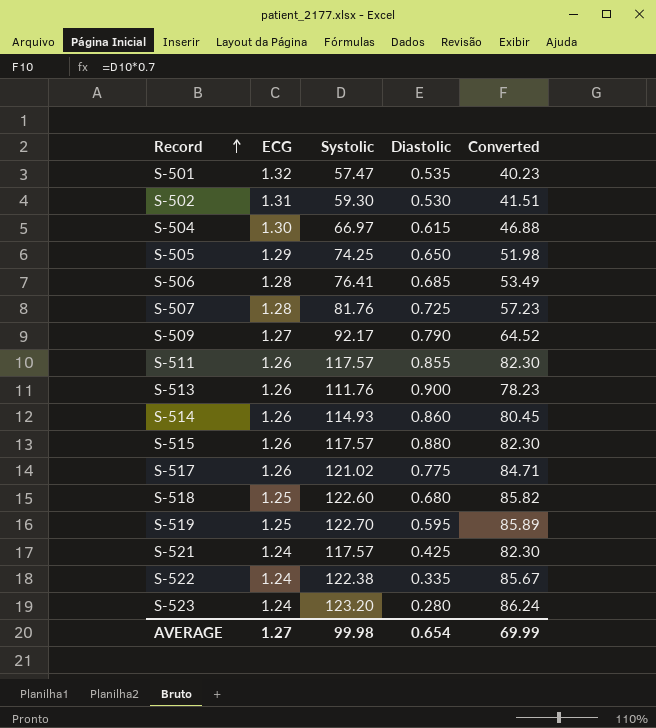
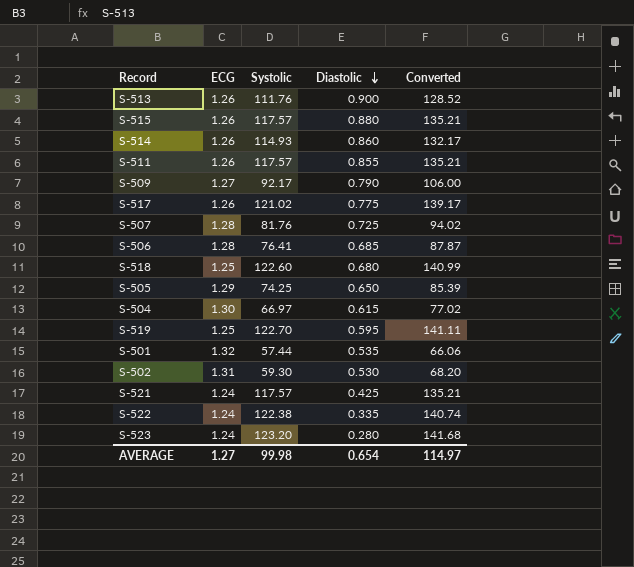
row order: Record ascending -> Diastolic descending
column Converted | formula: [Systolic] * 0.7 -> [Systolic] * 1.15
S-501 | Systolic: 57.47 -> 57.44
AVERAGE | Converted: 69.99 -> 114.97

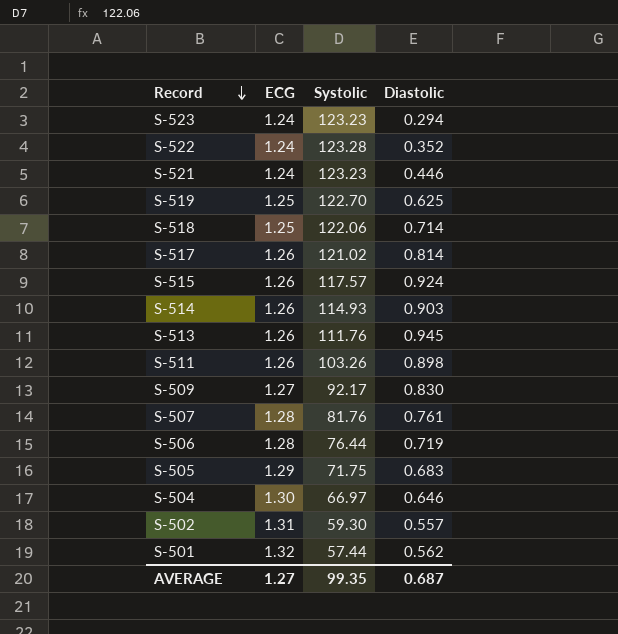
row order: Diastolic descending -> Record descending
column Converted | formula: [Systolic] * 1.15 -> none
S-523 | Systolic: 123.20 -> 123.23
S-523 | Diastolic: 0.280 -> 0.294
S-522 | Systolic: 122.38 -> 123.28
S-522 | Diastolic: 0.335 -> 0.352
S-521 | Systolic: 117.57 -> 123.23
S-521 | Diastolic: 0.425 -> 0.446
S-519 | Diastolic: 0.595 -> 0.625
S-518 | Systolic: 122.60 -> 122.06
S-518 | Diastolic: 0.680 -> 0.714
S-517 | Diastolic: 0.775 -> 0.814
S-515 | Diastolic: 0.880 -> 0.924
S-514 | Diastolic: 0.860 -> 0.903
S-513 | Diastolic: 0.900 -> 0.945
S-511 | Systolic: 117.57 -> 103.26
S-511 | Diastolic: 0.855 -> 0.898
S-509 | Diastolic: 0.790 -> 0.830
S-507 | Diastolic: 0.725 -> 0.761
S-506 | Systolic: 76.41 -> 76.44
S-506 | Diastolic: 0.685 -> 0.719
S-505 | Systolic: 74.25 -> 71.75
S-505 | Diastolic: 0.650 -> 0.683
S-504 | Diastolic: 0.615 -> 0.646
S-502 | Diastolic: 0.530 -> 0.557
S-501 | Diastolic: 0.535 -> 0.562
AVERAGE | Systolic: 99.98 -> 99.35
AVERAGE | Diastolic: 0.654 -> 0.687

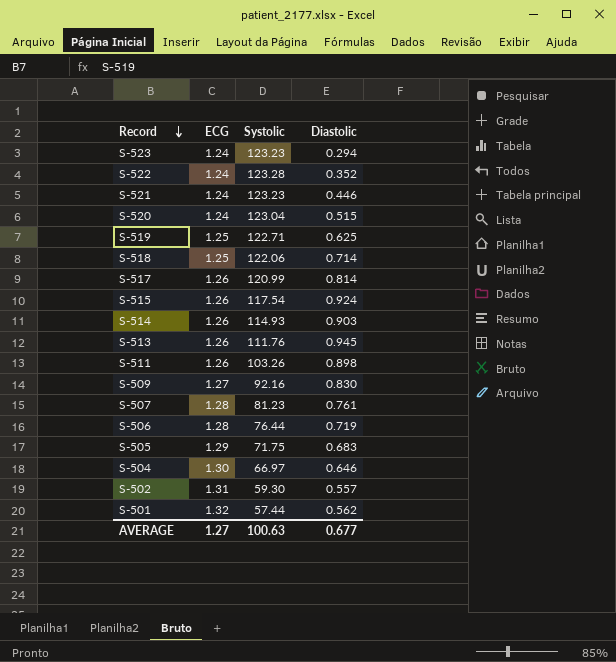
row S-520: none -> 1.24 | 123.04 | 0.515
S-519 | Systolic: 122.70 -> 122.71
S-517 | Systolic: 121.02 -> 120.99
S-515 | Systolic: 117.57 -> 117.54
S-509 | Systolic: 92.17 -> 92.16
S-507 | Systolic: 81.76 -> 81.23
AVERAGE | Systolic: 99.35 -> 100.63
AVERAGE | Diastolic: 0.687 -> 0.677

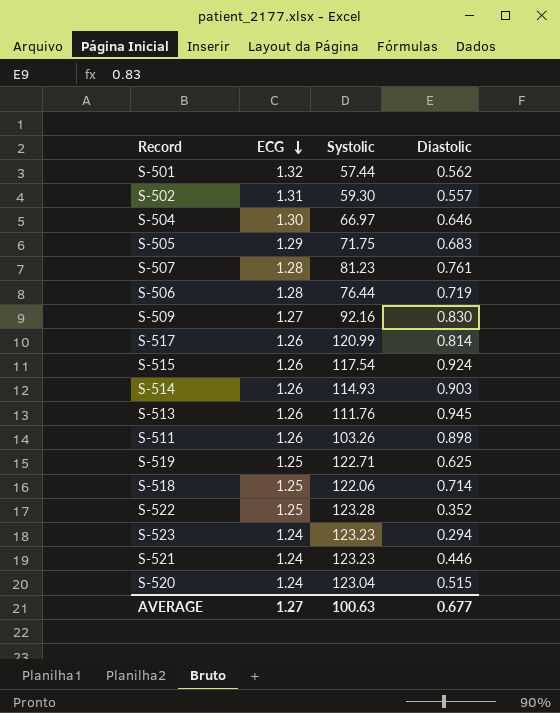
row order: Record descending -> ECG descending
S-522 | ECG: 1.24 -> 1.25

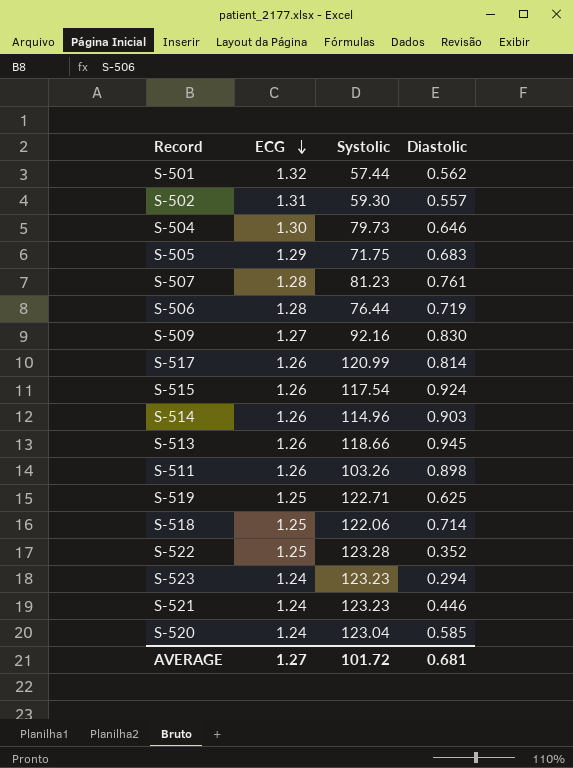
S-504 | Systolic: 66.97 -> 79.73
S-514 | Systolic: 114.93 -> 114.96
S-513 | Systolic: 111.76 -> 118.66
S-520 | Diastolic: 0.515 -> 0.585
AVERAGE | Systolic: 100.63 -> 101.72
AVERAGE | Diastolic: 0.677 -> 0.681

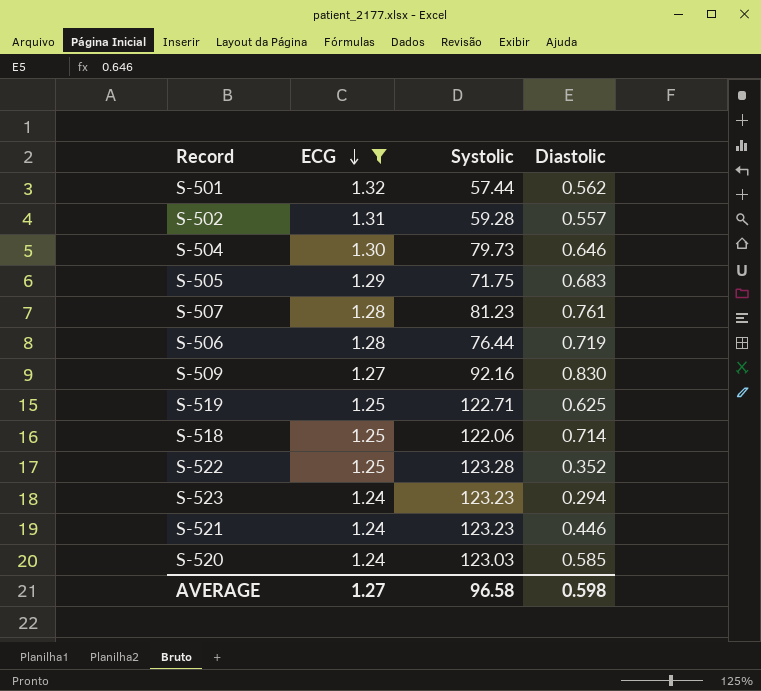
filter: none -> ECG != 1.26
S-502 | Systolic: 59.30 -> 59.28
S-520 | Systolic: 123.04 -> 123.03
AVERAGE | Systolic: 101.72 -> 96.58
AVERAGE | Diastolic: 0.681 -> 0.598

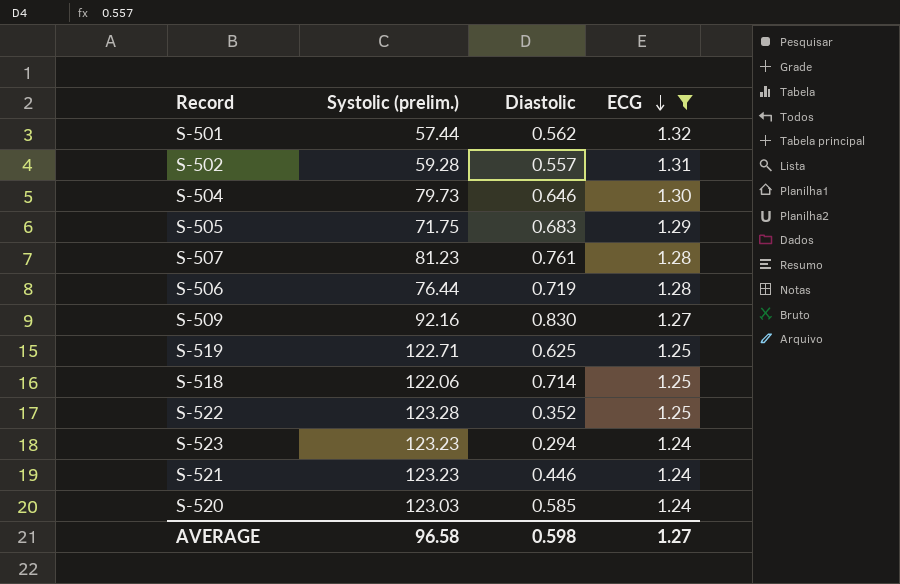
column name: Systolic -> Systolic (prelim.)
column ECG | position: 2 -> 4

